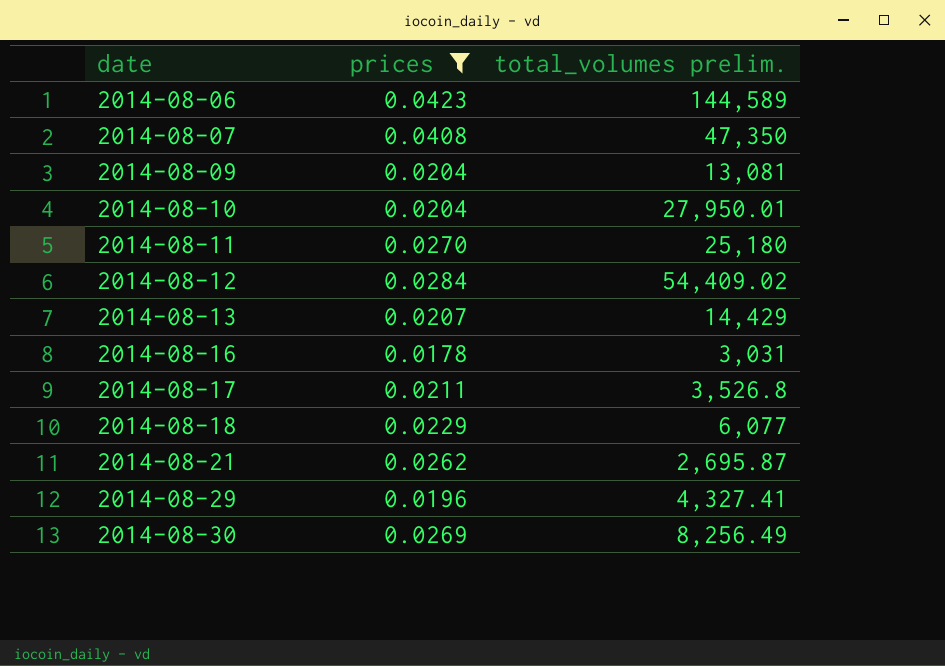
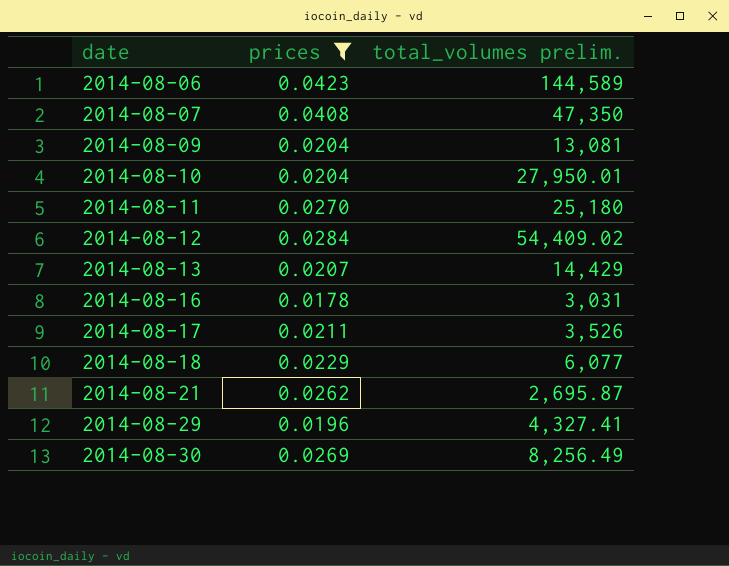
2014-08-17 | total_volumes prelim.: 3,526.8 -> 3,526

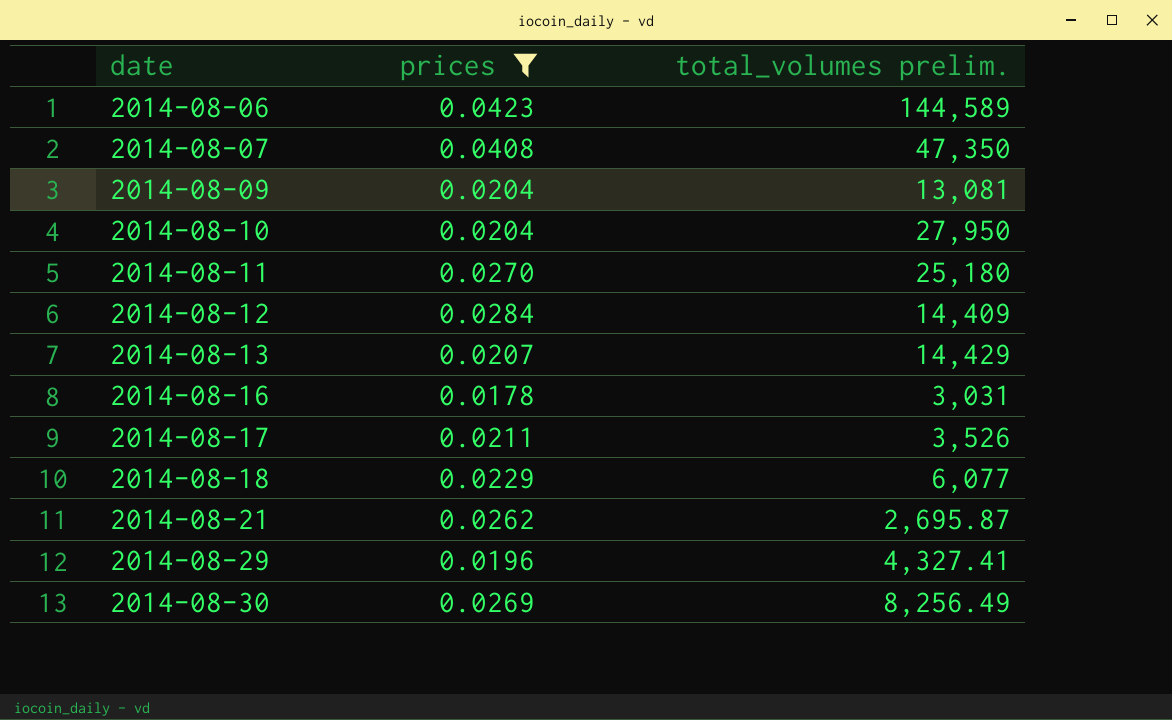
2014-08-10 | total_volumes prelim.: 27,950.01 -> 27,950
2014-08-12 | total_volumes prelim.: 54,409.02 -> 14,409

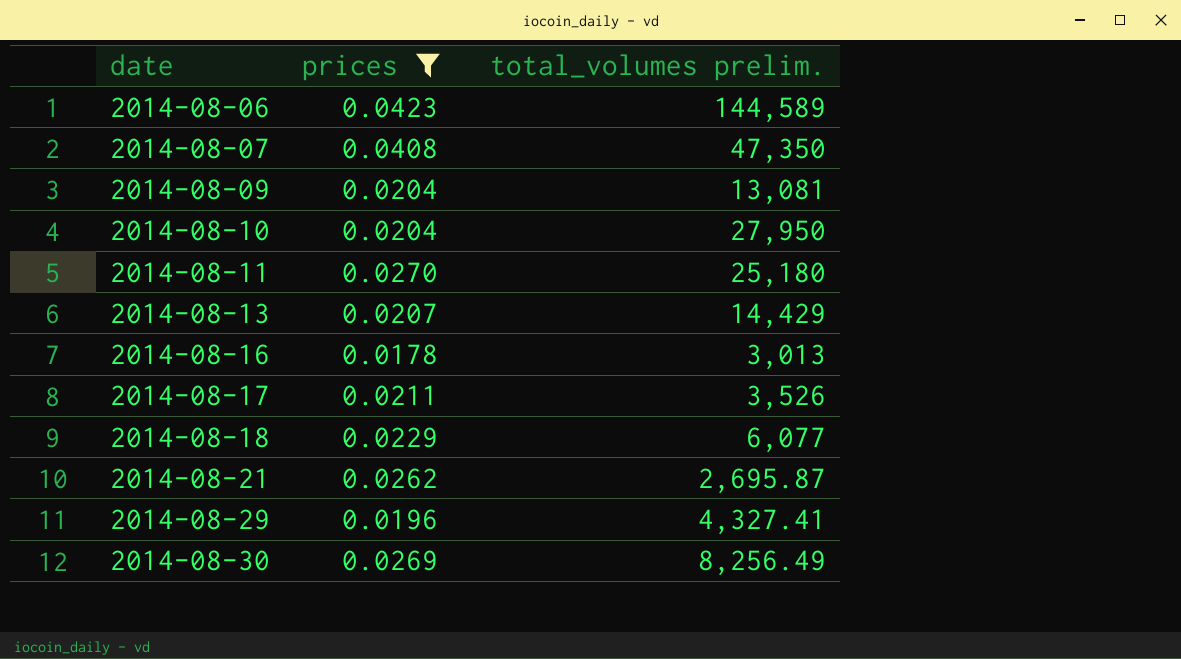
row 2014-08-12: 0.0284 | 14,409 -> none
2014-08-16 | total_volumes prelim.: 3,031 -> 3,013

